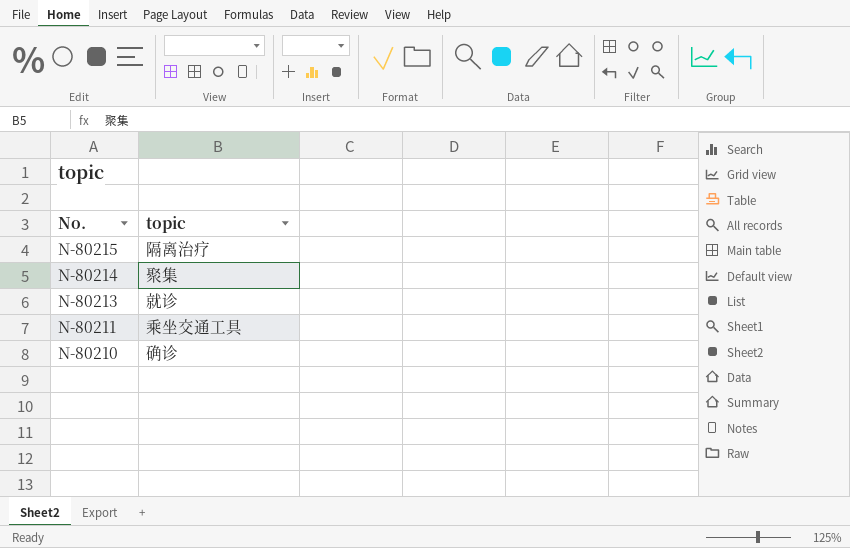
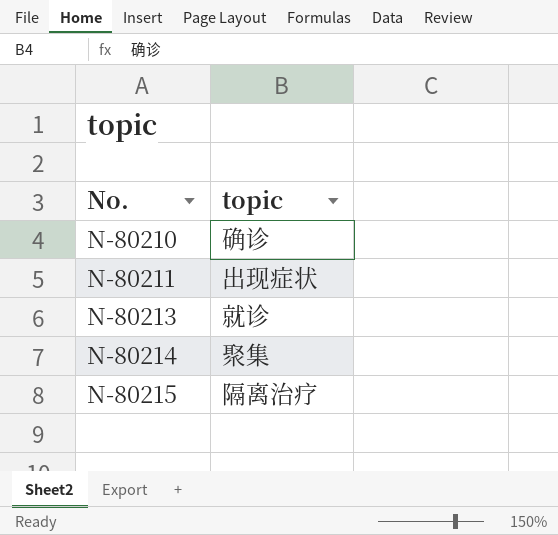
row order: No. descending -> No. ascending
N-80211 | topic: 乘坐交通工具 -> 出现症状

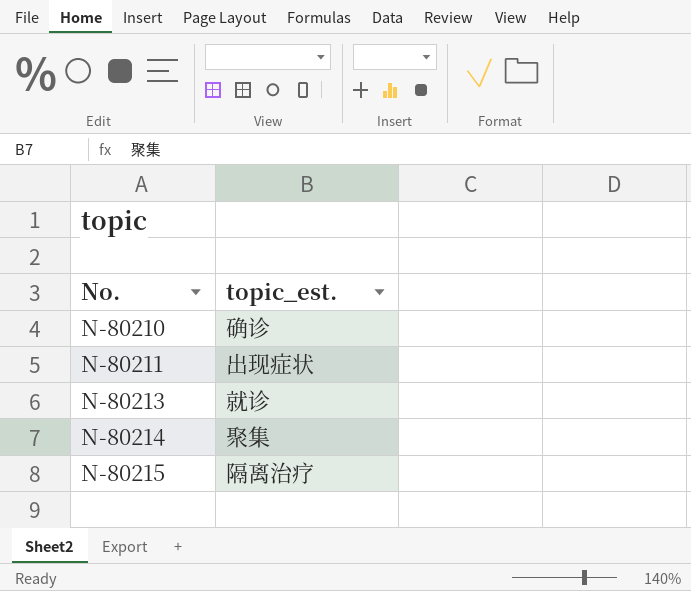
column name: topic -> topic_est.

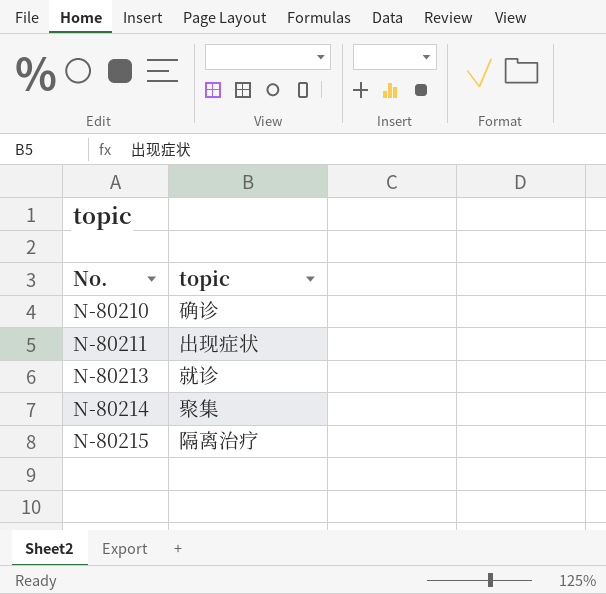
column name: topic_est. -> topic

